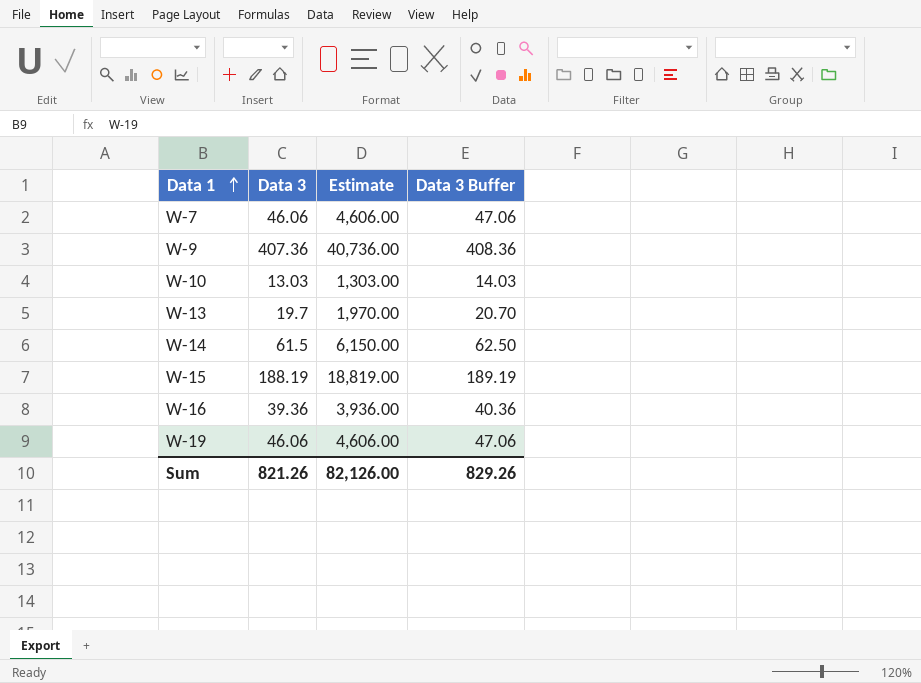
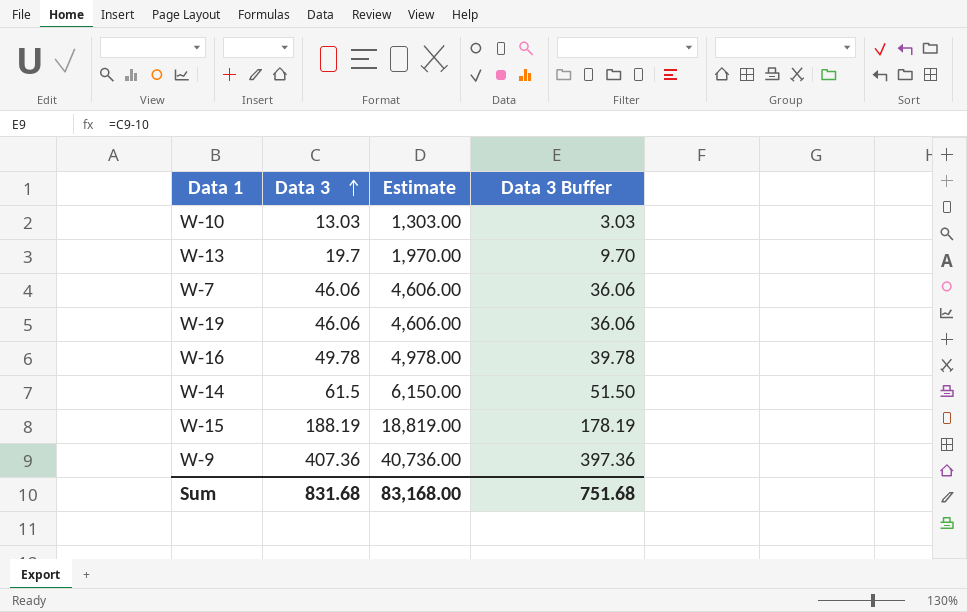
row order: Data 1 ascending -> Data 3 ascending
column Data 3 Buffer | formula: [Data 3] + 1 -> [Data 3] - 10
W-16 | Data 3: 39.36 -> 49.78
W-16 | Estimate: 3,936.00 -> 4,978.00
Sum | Data 3: 821.26 -> 831.68
Sum | Estimate: 82,126.00 -> 83,168.00
Sum | Data 3 Buffer: 829.26 -> 751.68

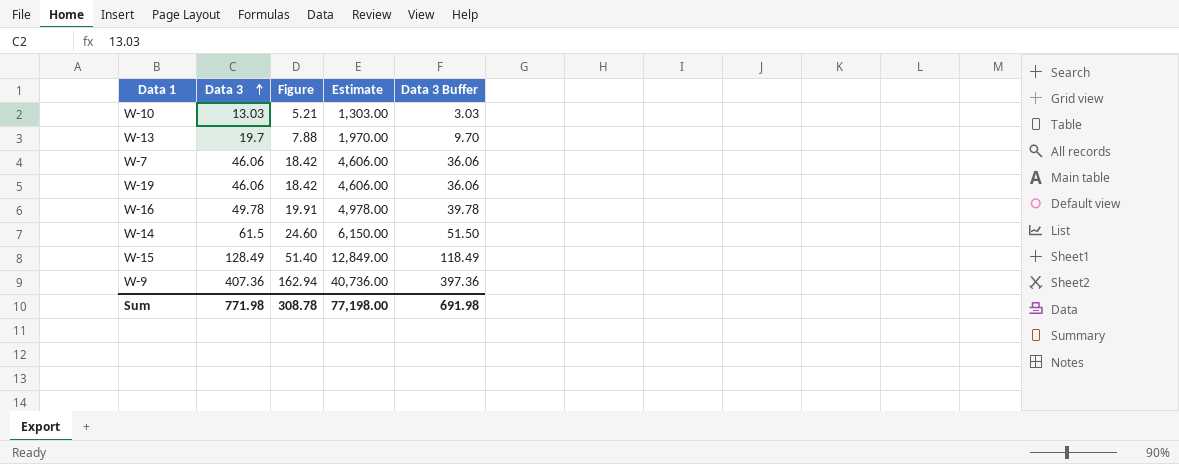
column Figure | formula: none -> [Data 3] * 0.4
W-15 | Data 3: 188.19 -> 128.49
W-15 | Estimate: 18,819.00 -> 12,849.00
W-15 | Data 3 Buffer: 178.19 -> 118.49
Sum | Data 3: 831.68 -> 771.98
Sum | Estimate: 83,168.00 -> 77,198.00
Sum | Data 3 Buffer: 751.68 -> 691.98

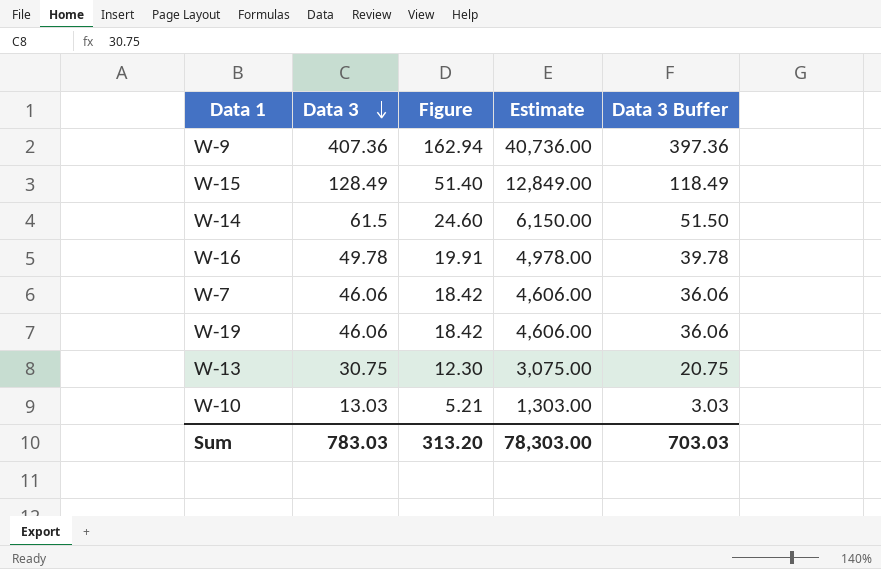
row order: Data 3 ascending -> Data 3 descending
W-13 | Data 3: 19.7 -> 30.75
W-13 | Figure: 7.88 -> 12.30
W-13 | Estimate: 1,970.00 -> 3,075.00
W-13 | Data 3 Buffer: 9.70 -> 20.75
Sum | Data 3: 771.98 -> 783.03
Sum | Figure: 308.78 -> 313.20
Sum | Estimate: 77,198.00 -> 78,303.00
Sum | Data 3 Buffer: 691.98 -> 703.03

